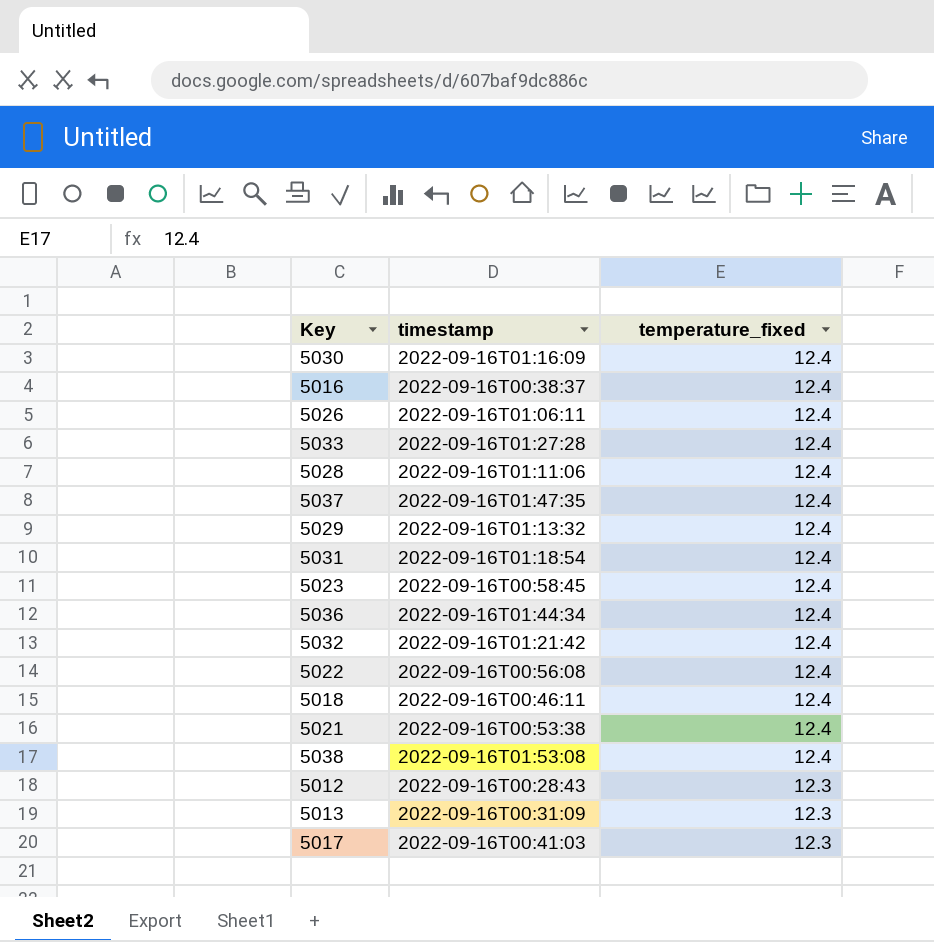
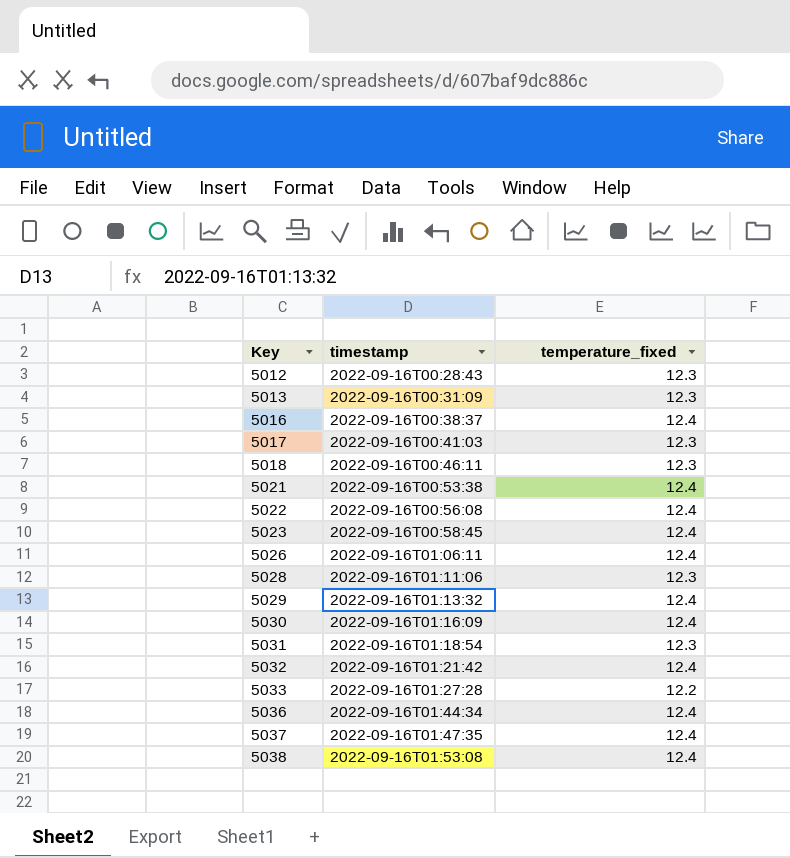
row order: temperature_fixed descending -> Key ascending
5018 | temperature_fixed: 12.4 -> 12.3
5028 | temperature_fixed: 12.4 -> 12.3
5031 | temperature_fixed: 12.4 -> 12.3
5033 | temperature_fixed: 12.4 -> 12.2

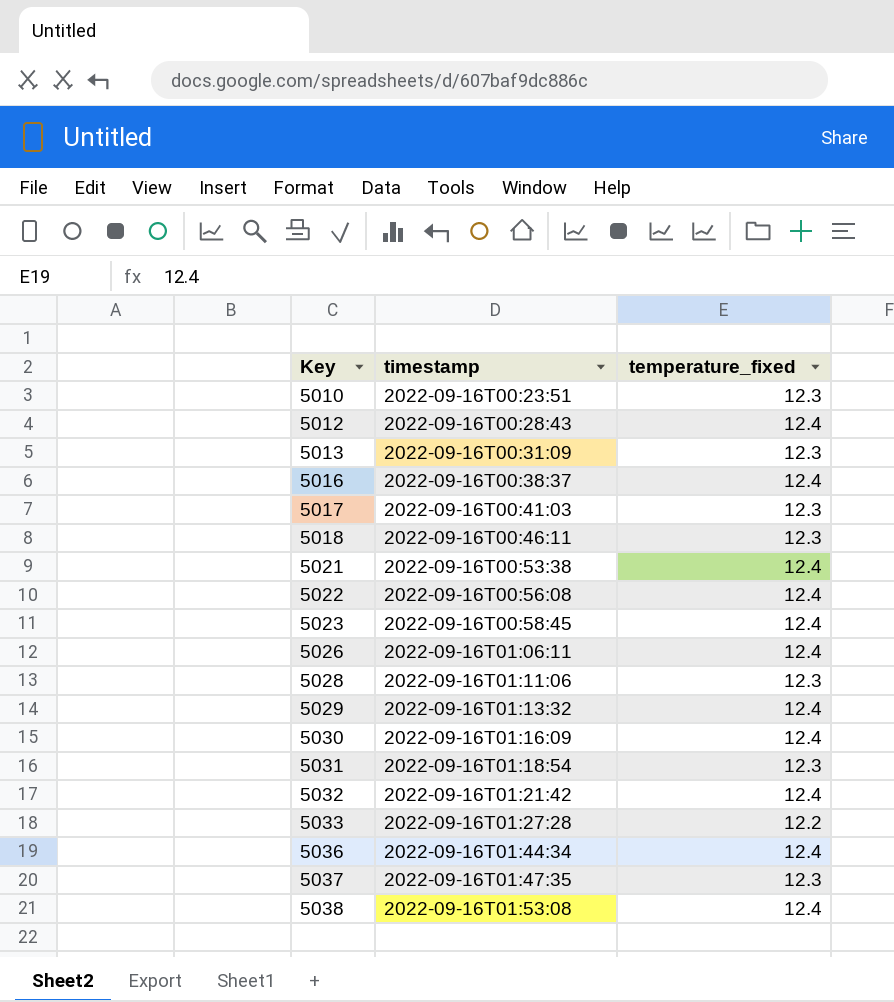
row 5010: none -> 2022-09-16T00:23:51 | 12.3
5012 | temperature_fixed: 12.3 -> 12.4
5037 | temperature_fixed: 12.4 -> 12.3

